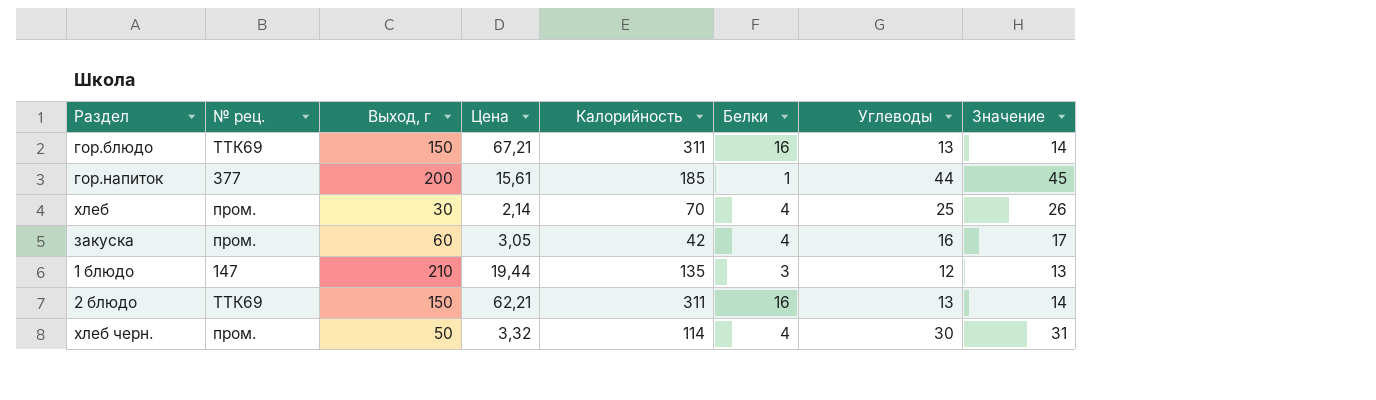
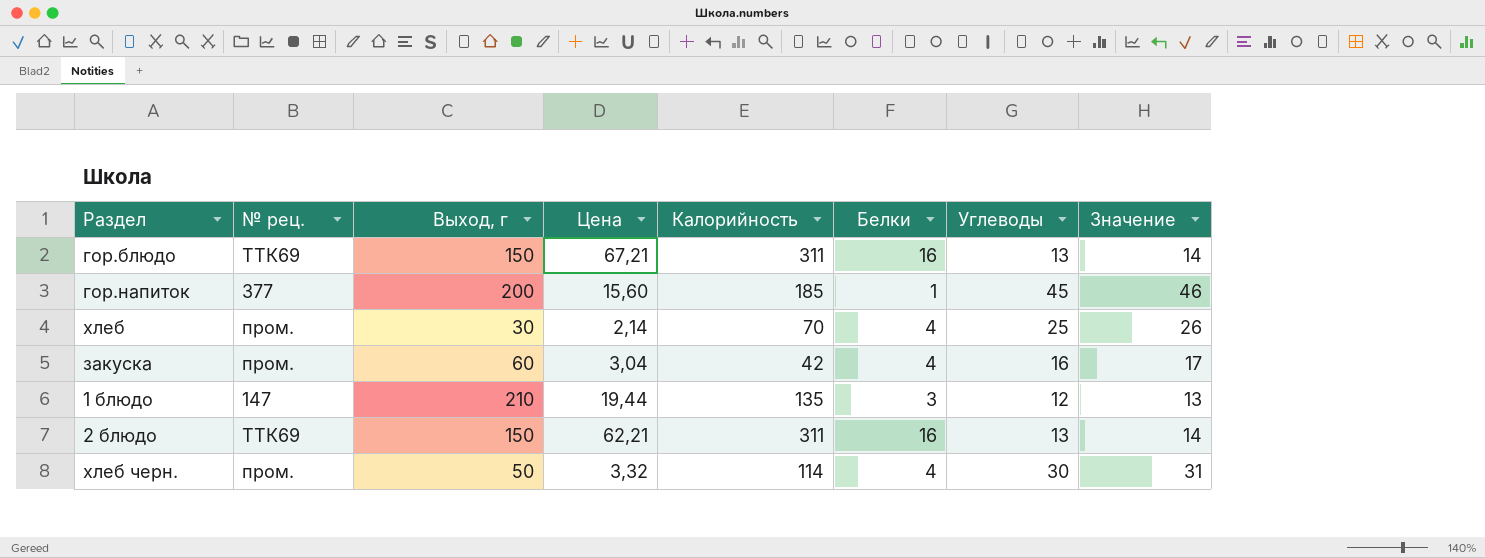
гор.напиток | Цена: 15,61 -> 15,60
гор.напиток | Углеводы: 44 -> 45
гор.напиток | Значение: 45 -> 46
закуска | Цена: 3,05 -> 3,04

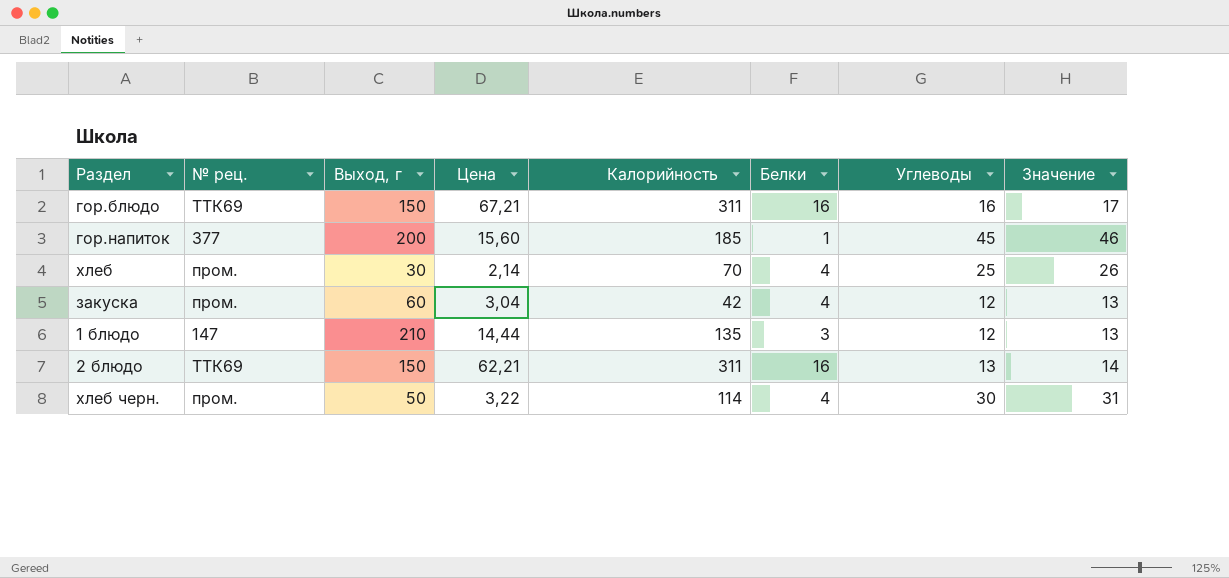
гор.блюдо | Углеводы: 13 -> 16
гор.блюдо | Значение: 14 -> 17
закуска | Углеводы: 16 -> 12
закуска | Значение: 17 -> 13
1 блюдо | Цена: 19,44 -> 14,44
хлеб черн. | Цена: 3,32 -> 3,22

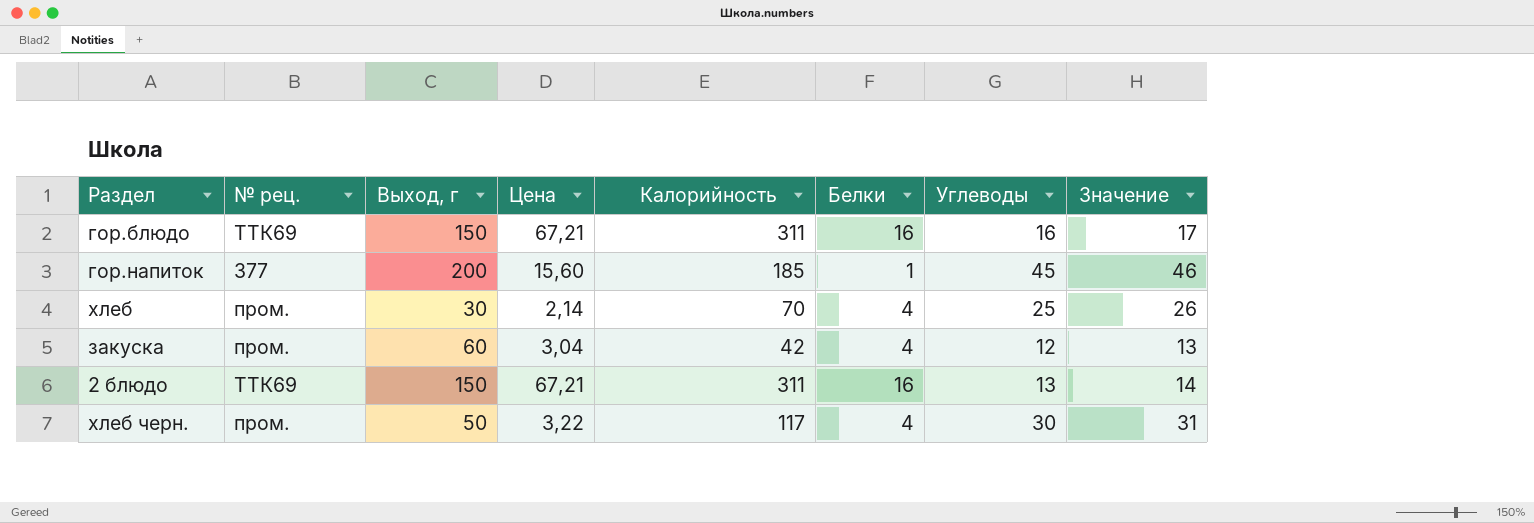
row 1 блюдо: 147 | 210 | 14,44 | 135 | 3 | 12 | 13 -> none
2 блюдо | Цена: 62,21 -> 67,21
хлеб черн. | Калорийность: 114 -> 117

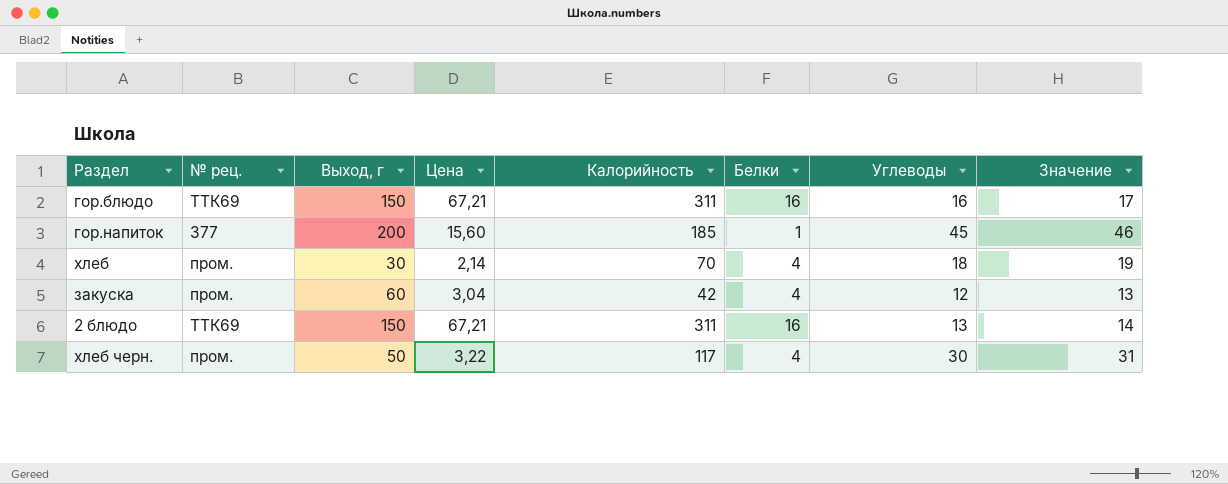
хлеб | Углеводы: 25 -> 18
хлеб | Значение: 26 -> 19

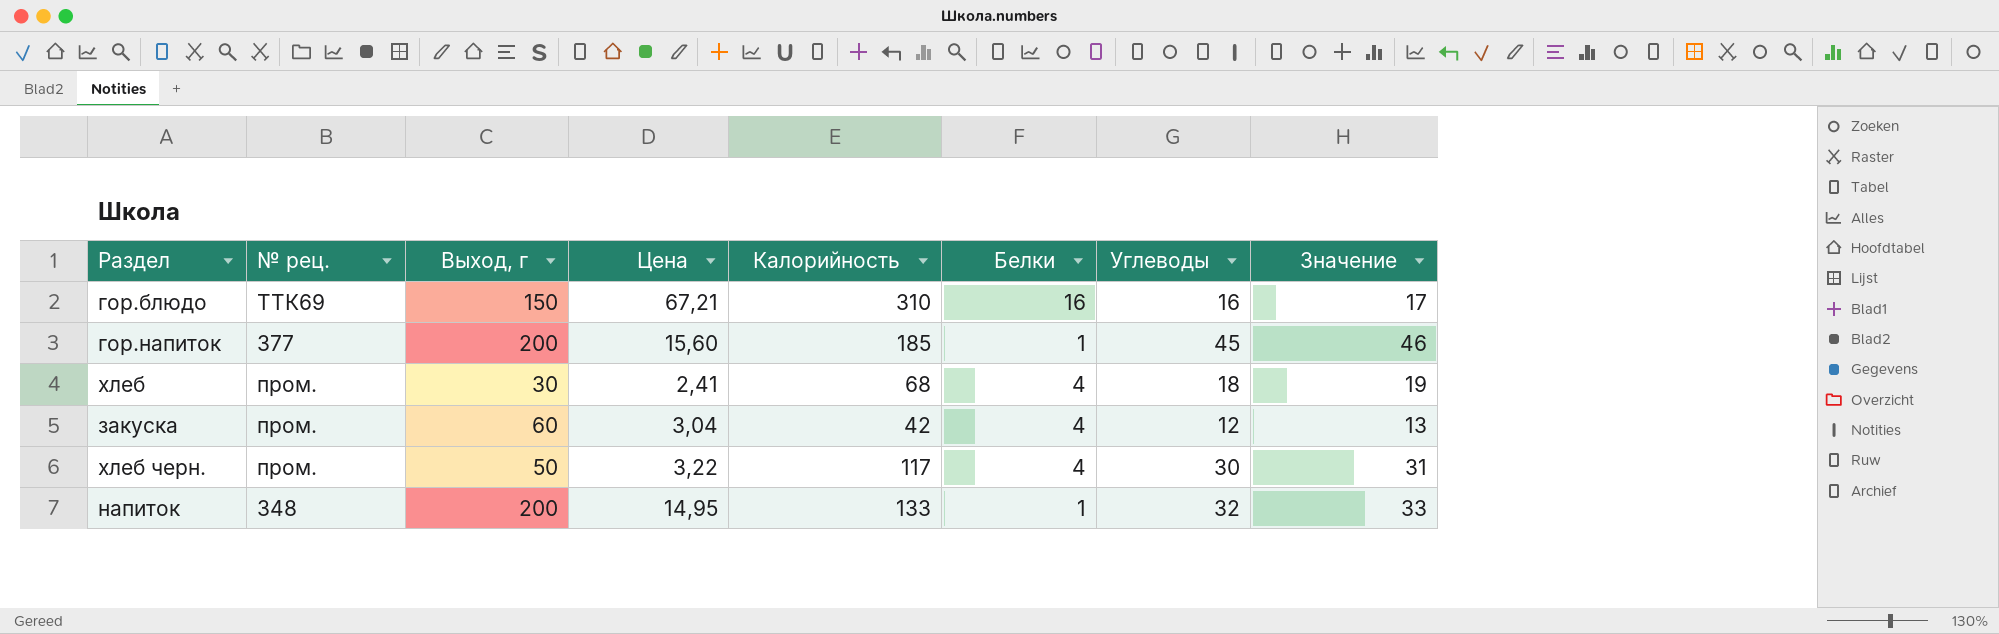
row 2 блюдо: ТТК69 | 150 | 67,21 | 311 | 16 | 13 | 14 -> none
гор.блюдо | Калорийность: 311 -> 310
хлеб | Цена: 2,14 -> 2,41
хлеб | Калорийность: 70 -> 68
row напиток: none -> 348 | 200 | 14,95 | 133 | 1 | 32 | 33

